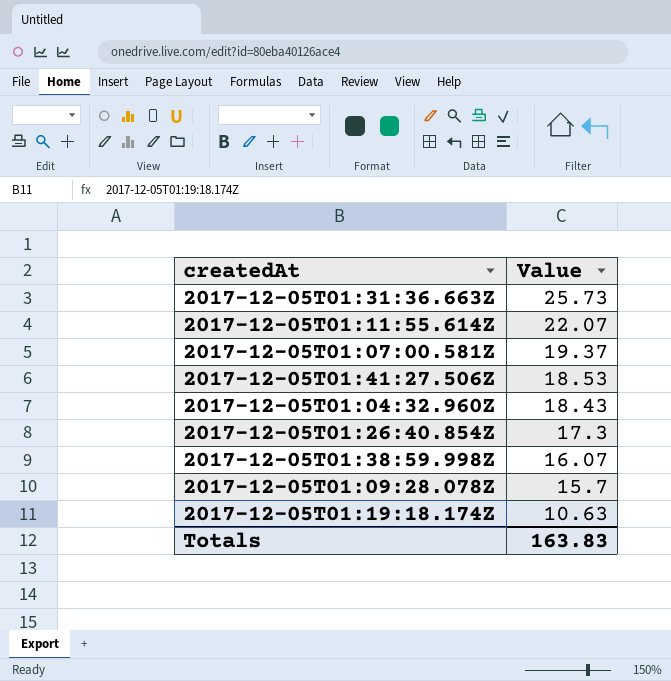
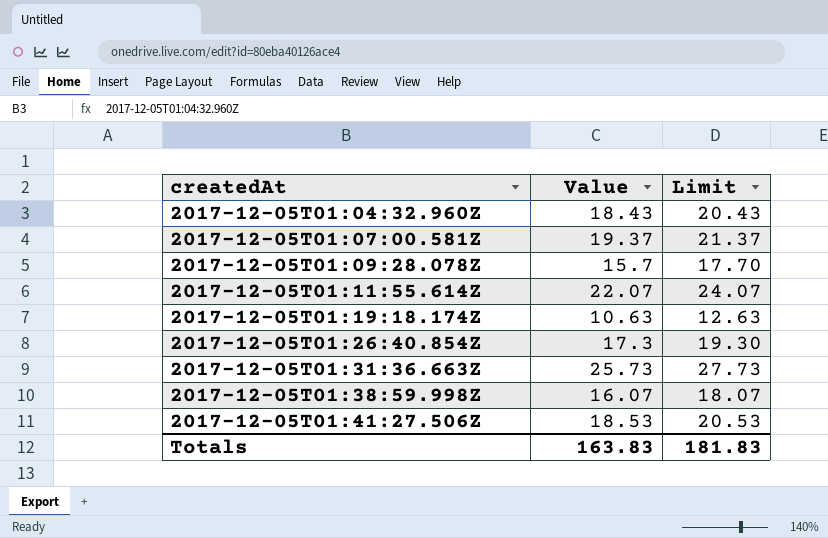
row order: Value descending -> createdAt ascending
column Limit | formula: none -> [Value] + 2

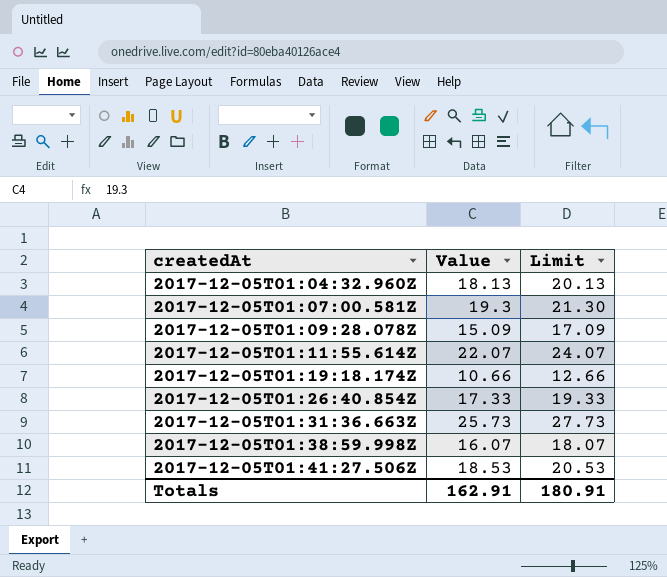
2017-12-05T01:04:32.960Z | Value: 18.43 -> 18.13
2017-12-05T01:04:32.960Z | Limit: 20.43 -> 20.13
2017-12-05T01:07:00.581Z | Value: 19.37 -> 19.3
2017-12-05T01:07:00.581Z | Limit: 21.37 -> 21.30
2017-12-05T01:09:28.078Z | Value: 15.7 -> 15.09
2017-12-05T01:09:28.078Z | Limit: 17.70 -> 17.09
2017-12-05T01:19:18.174Z | Value: 10.63 -> 10.66
2017-12-05T01:19:18.174Z | Limit: 12.63 -> 12.66
2017-12-05T01:26:40.854Z | Value: 17.3 -> 17.33
2017-12-05T01:26:40.854Z | Limit: 19.30 -> 19.33
Totals | Value: 163.83 -> 162.91
Totals | Limit: 181.83 -> 180.91

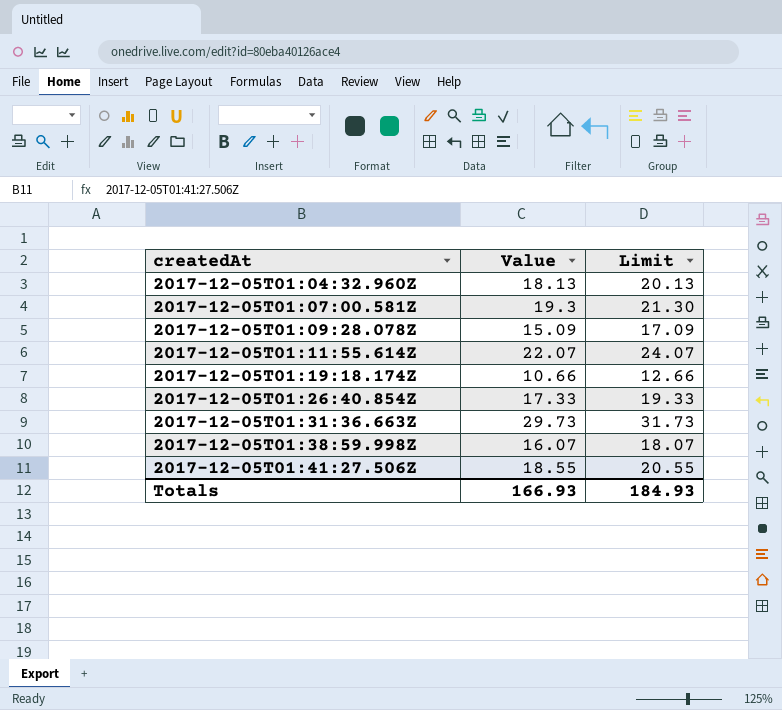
2017-12-05T01:31:36.663Z | Value: 25.73 -> 29.73
2017-12-05T01:31:36.663Z | Limit: 27.73 -> 31.73
2017-12-05T01:41:27.506Z | Value: 18.53 -> 18.55
2017-12-05T01:41:27.506Z | Limit: 20.53 -> 20.55
Totals | Value: 162.91 -> 166.93
Totals | Limit: 180.91 -> 184.93

